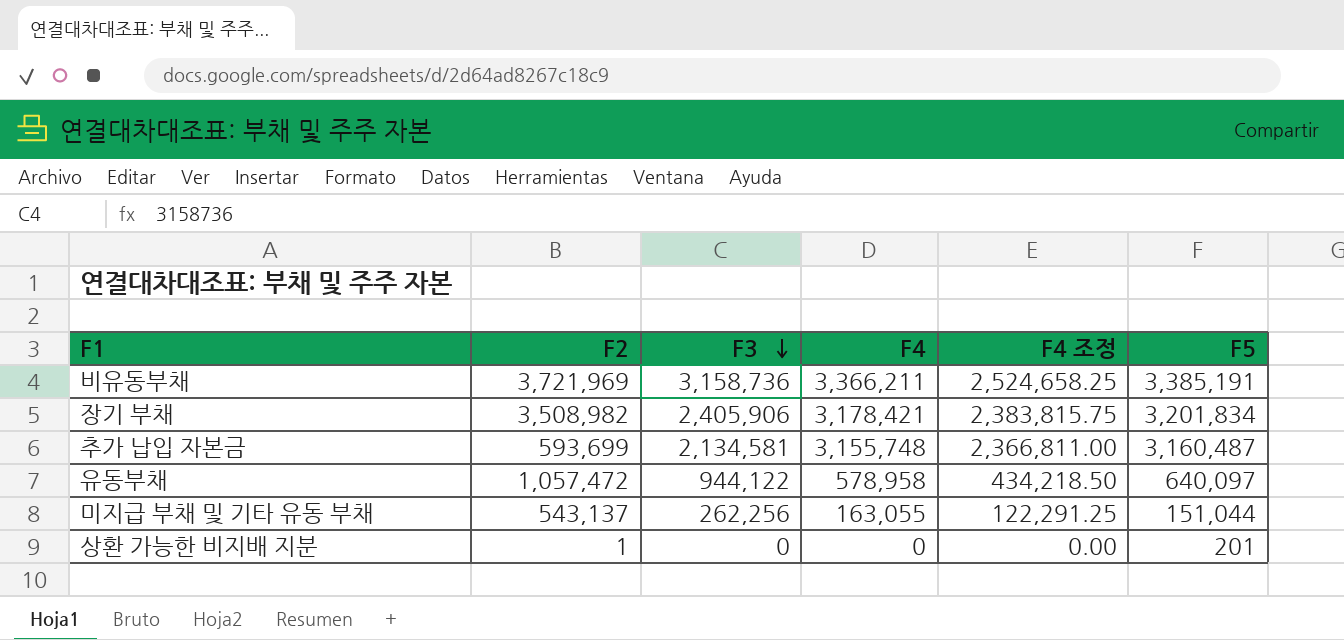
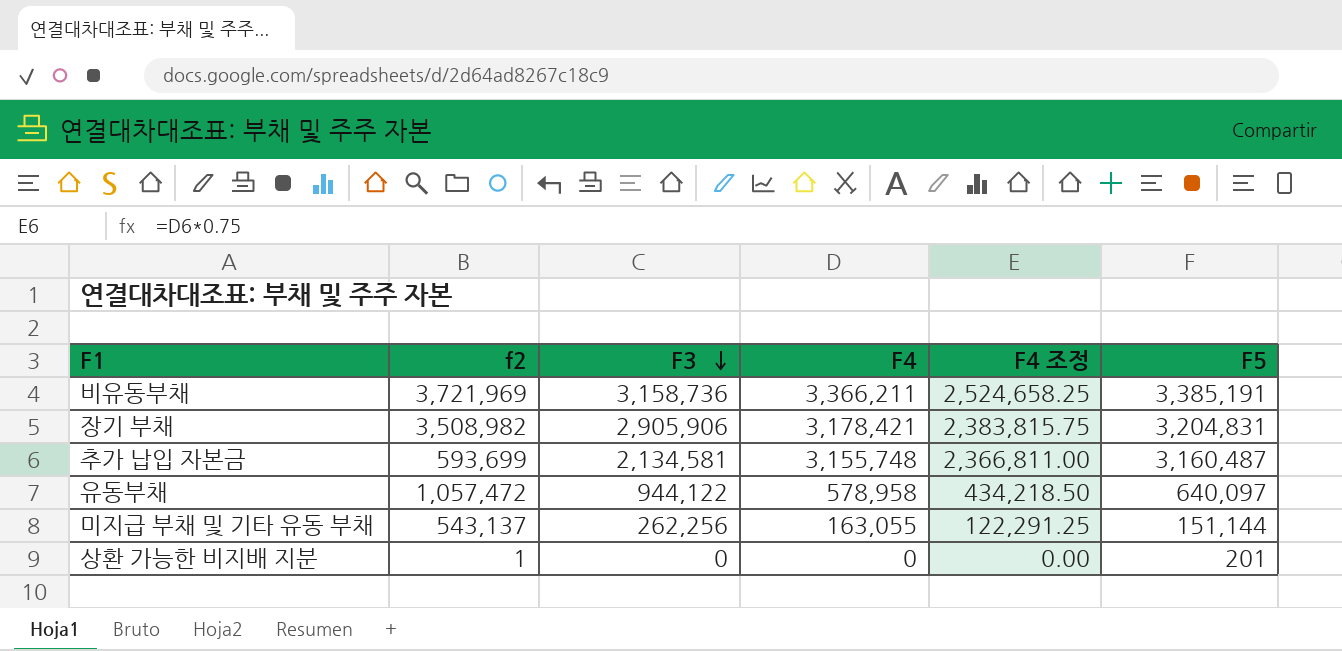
column name: F2 -> f2
장기 부채 | F3: 2,405,906 -> 2,905,906
장기 부채 | F5: 3,201,834 -> 3,204,831
미지급 부채 및 기타 유동 부채 | F5: 151,044 -> 151,144

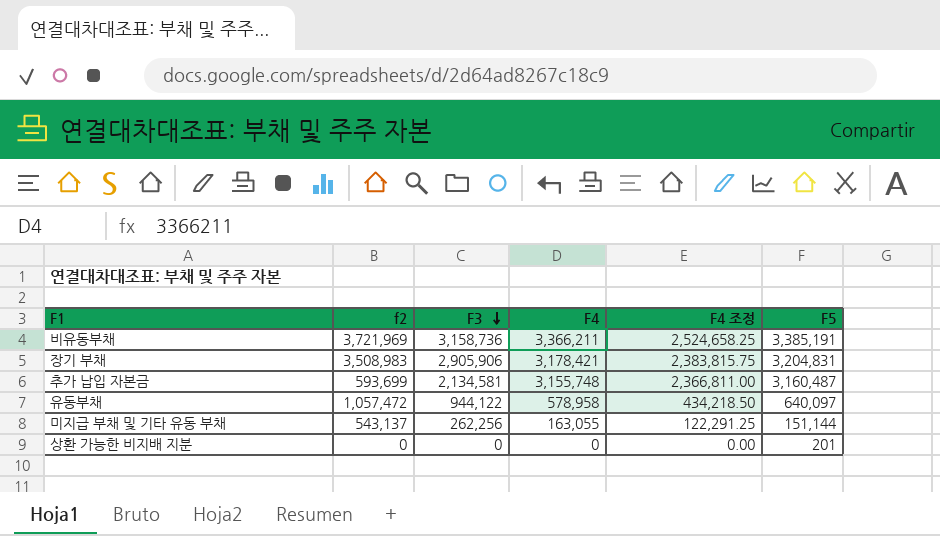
장기 부채 | f2: 3,508,982 -> 3,508,983
상환 가능한 비지배 지분 | f2: 1 -> 0

